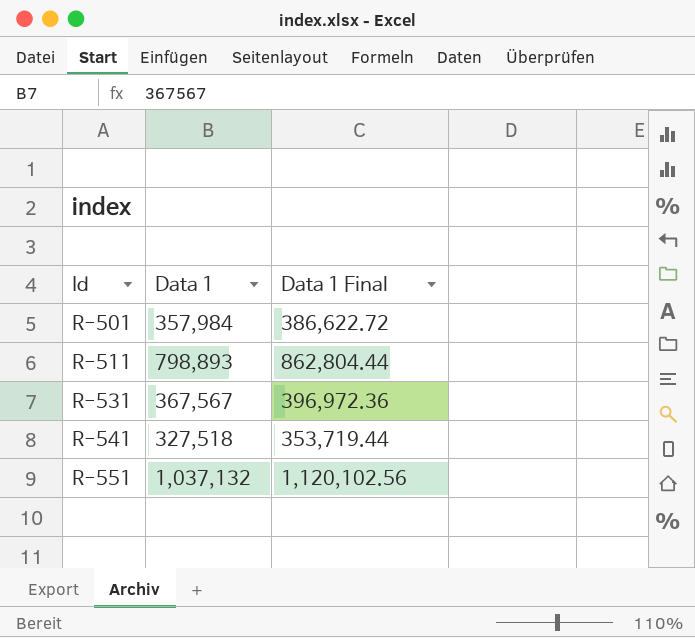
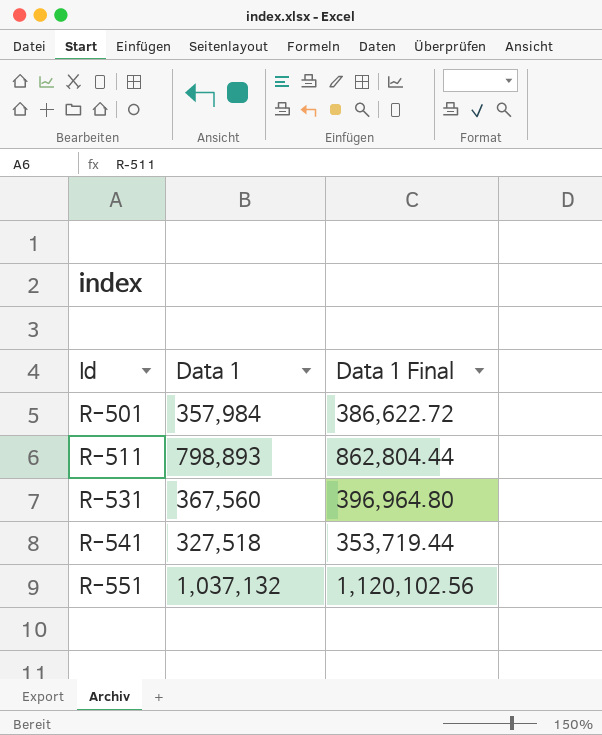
R-531 | Data 1: 367,567 -> 367,560
R-531 | Data 1 Final: 396,972.36 -> 396,964.80

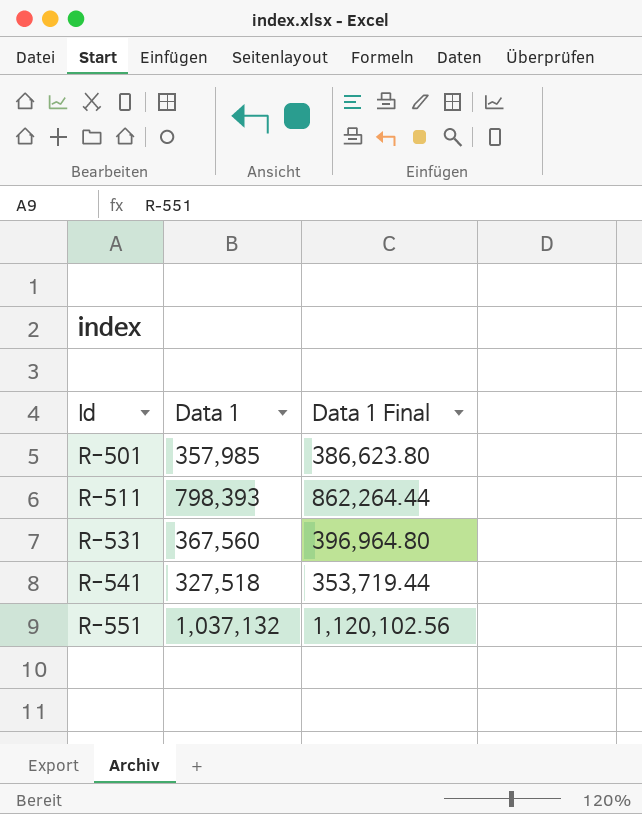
R-501 | Data 1: 357,984 -> 357,985
R-501 | Data 1 Final: 386,622.72 -> 386,623.80
R-511 | Data 1: 798,893 -> 798,393
R-511 | Data 1 Final: 862,804.44 -> 862,264.44

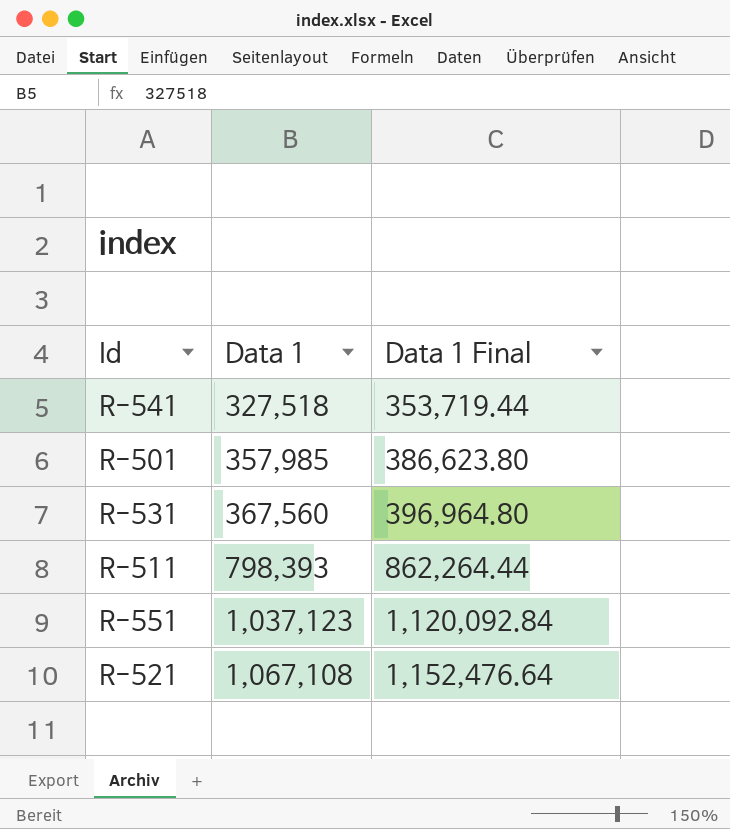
row order: Id ascending -> Data 1 ascending
R-551 | Data 1: 1,037,132 -> 1,037,123
R-551 | Data 1 Final: 1,120,102.56 -> 1,120,092.84
row R-521: none -> 1,067,108 | 1,152,476.64

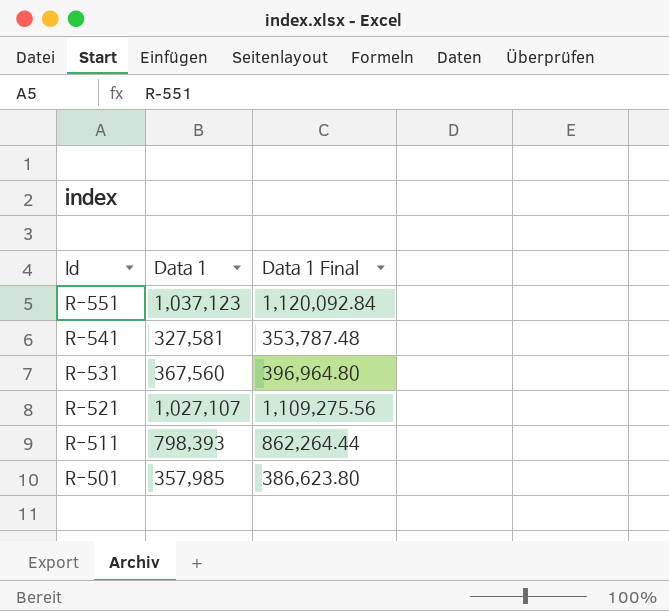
row order: Data 1 ascending -> Id descending
R-541 | Data 1: 327,518 -> 327,581
R-541 | Data 1 Final: 353,719.44 -> 353,787.48
R-521 | Data 1: 1,067,108 -> 1,027,107
R-521 | Data 1 Final: 1,152,476.64 -> 1,109,275.56

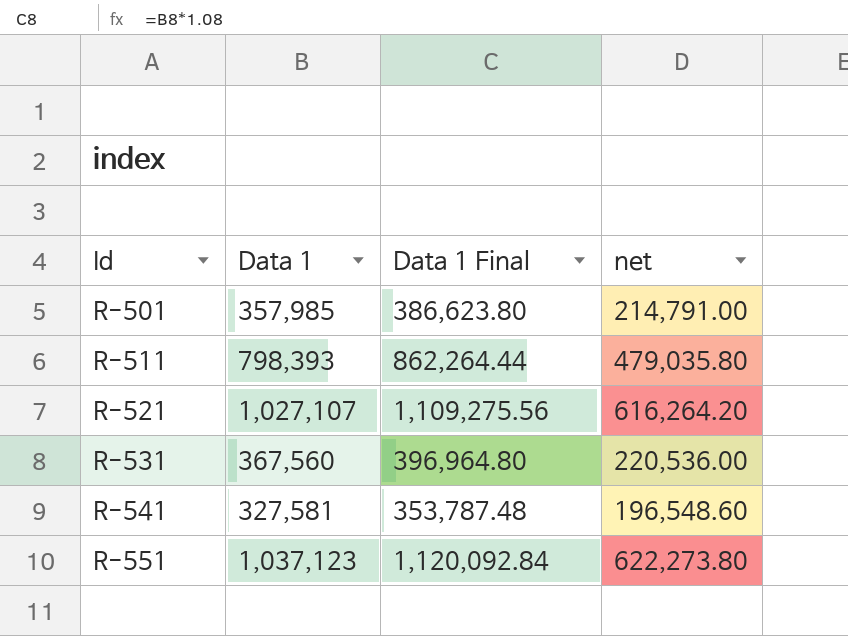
row order: Id descending -> Id ascending
column net | formula: none -> [Data 1] * 0.6

